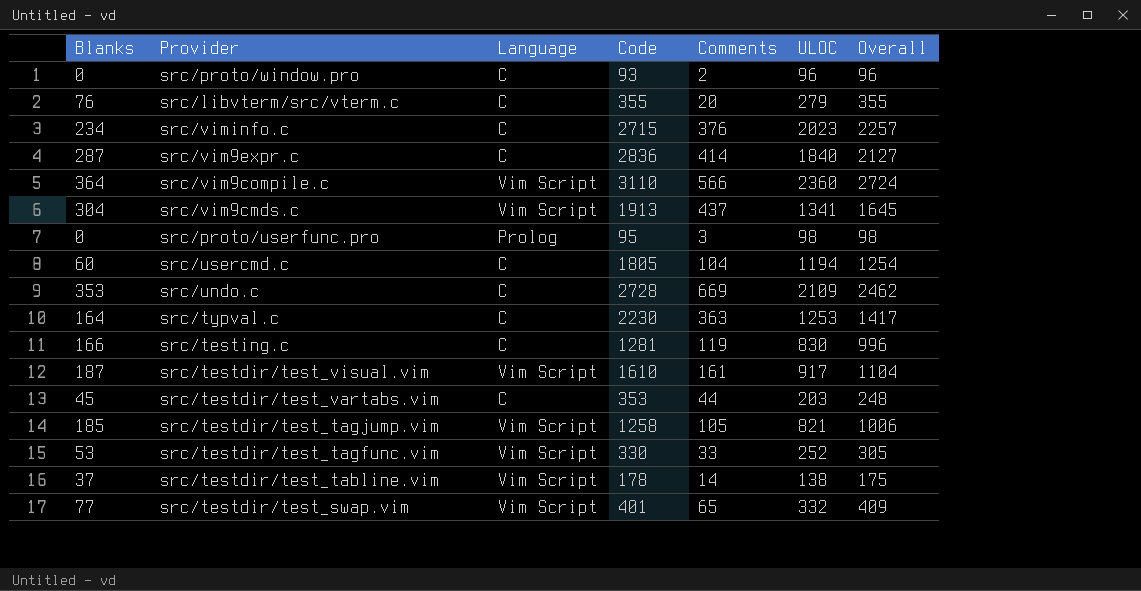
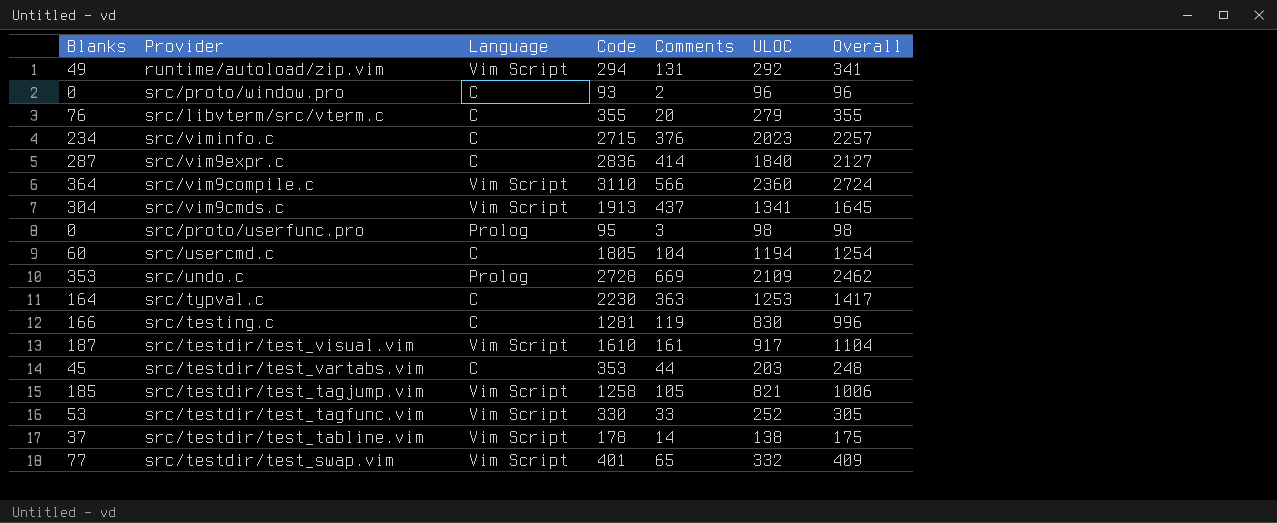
row runtime/autoload/zip.vim: none -> 49 | Vim Script | 294 | 131 | 292 | 341
src/undo.c | Language: C -> Prolog

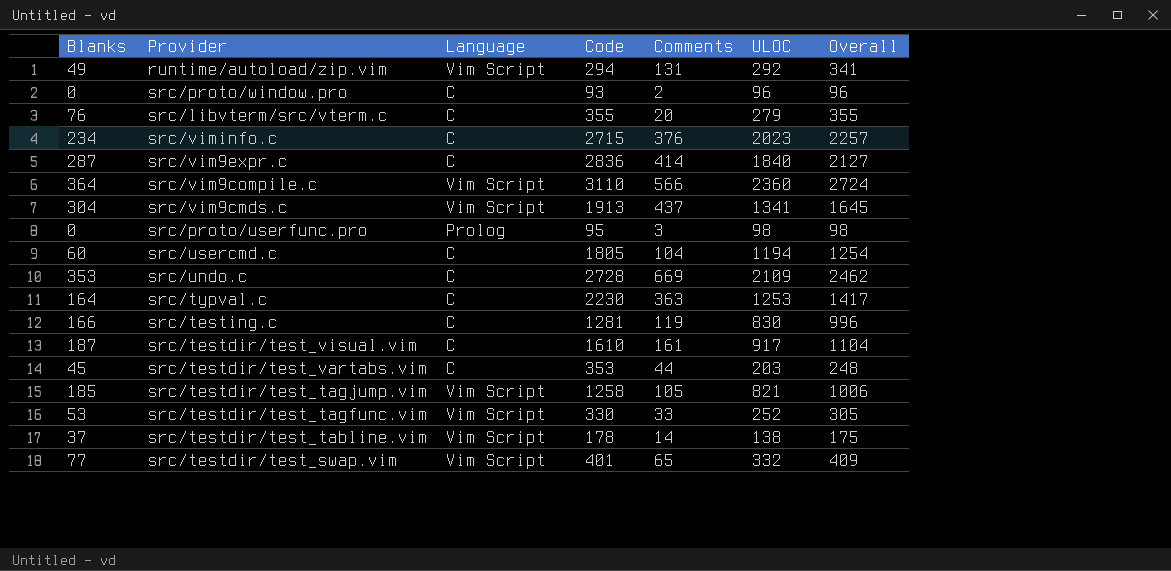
src/undo.c | Language: Prolog -> C
src/testdir/test_visual.vim | Language: Vim Script -> C

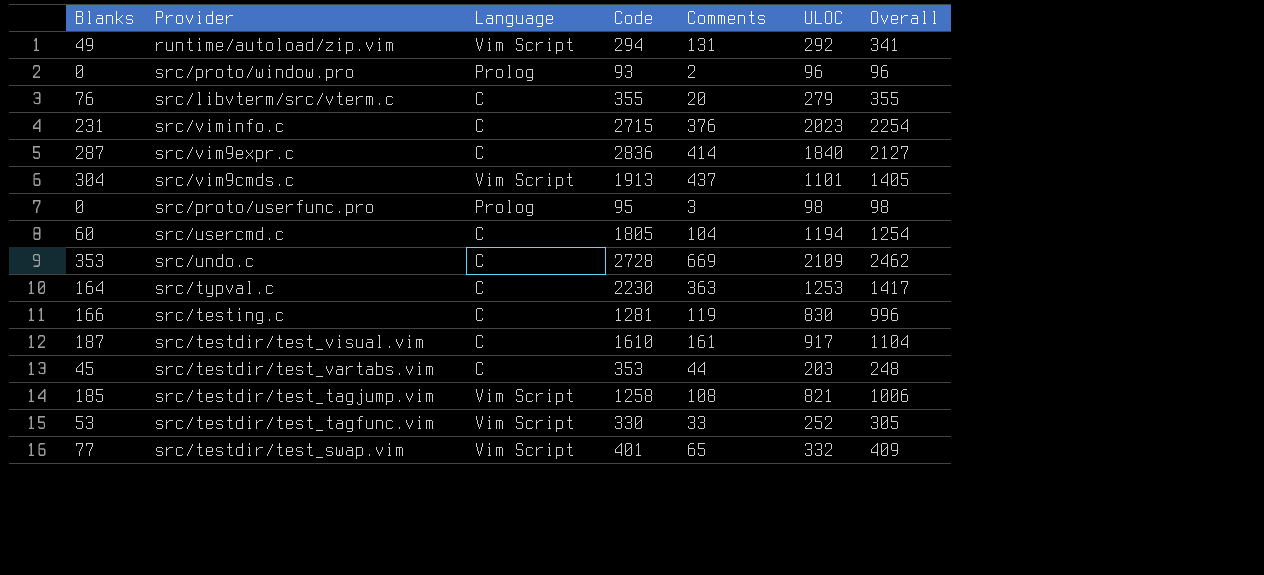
row src/vim9compile.c: 364 | Vim Script | 3110 | 566 | 2360 | 2724 -> none
row src/testdir/test_tabline.vim: 37 | Vim Script | 178 | 14 | 138 | 175 -> none
src/proto/window.pro | Language: C -> Prolog
src/viminfo.c | Blanks: 234 -> 231
src/viminfo.c | Overall: 2257 -> 2254
src/vim9cmds.c | ULOC: 1341 -> 1101
src/vim9cmds.c | Overall: 1645 -> 1405
src/testdir/test_tagjump.vim | Comments: 105 -> 108

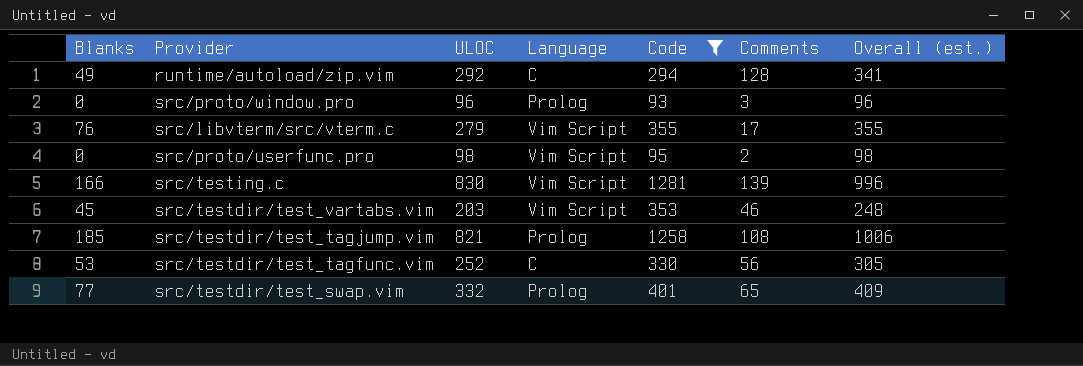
filter: none -> Code <= 1281
column ULOC | position: 6 -> 3
column name: Overall -> Overall (est.)
runtime/autoload/zip.vim | Language: Vim Script -> C
runtime/autoload/zip.vim | Comments: 131 -> 128
src/proto/window.pro | Comments: 2 -> 3
src/libvterm/src/vterm.c | Language: C -> Vim Script
src/libvterm/src/vterm.c | Comments: 20 -> 17
src/proto/userfunc.pro | Language: Prolog -> Vim Script
src/proto/userfunc.pro | Comments: 3 -> 2
src/testing.c | Language: C -> Vim Script
src/testing.c | Comments: 119 -> 139
src/testdir/test_vartabs.vim | Language: C -> Vim Script
src/testdir/test_vartabs.vim | Comments: 44 -> 46
src/testdir/test_tagjump.vim | Language: Vim Script -> Prolog
src/testdir/test_tagfunc.vim | Language: Vim Script -> C
src/testdir/test_tagfunc.vim | Comments: 33 -> 56
src/testdir/test_swap.vim | Language: Vim Script -> Prolog

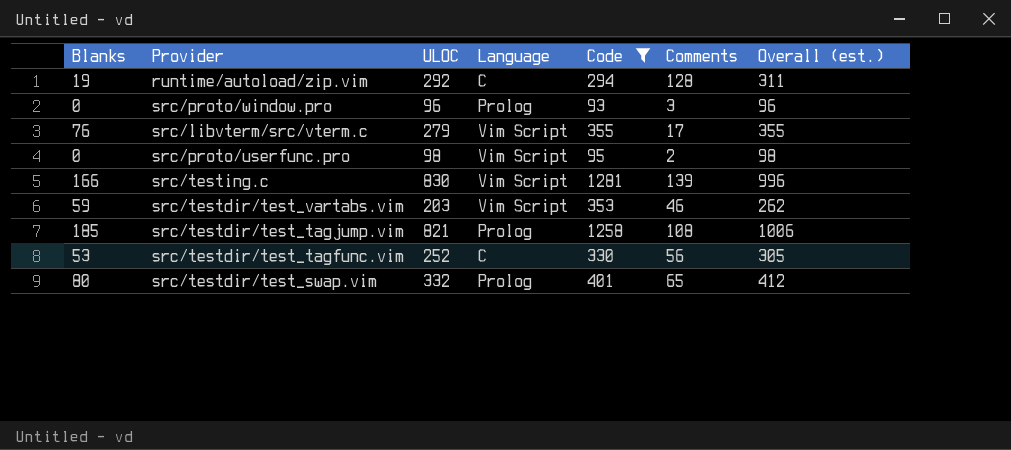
runtime/autoload/zip.vim | Blanks: 49 -> 19
runtime/autoload/zip.vim | Overall (est.): 341 -> 311
src/testdir/test_vartabs.vim | Blanks: 45 -> 59
src/testdir/test_vartabs.vim | Overall (est.): 248 -> 262
src/testdir/test_swap.vim | Blanks: 77 -> 80
src/testdir/test_swap.vim | Overall (est.): 409 -> 412

